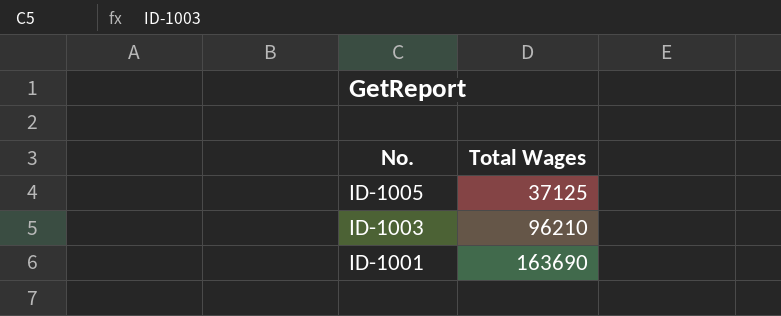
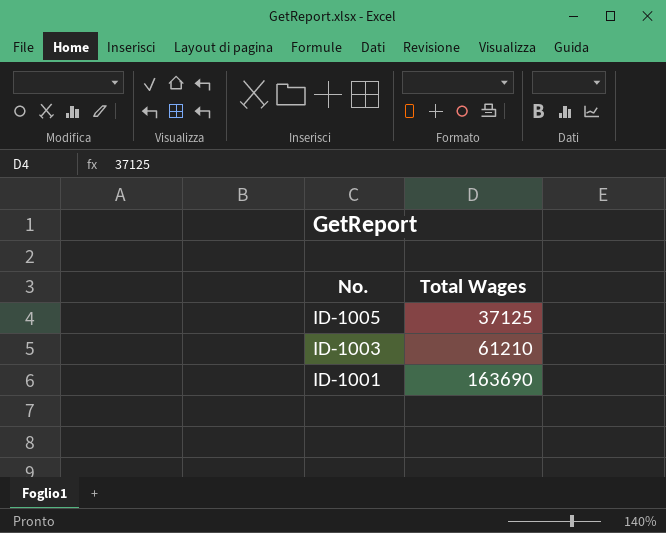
ID-1003 | Total Wages: 96210 -> 61210

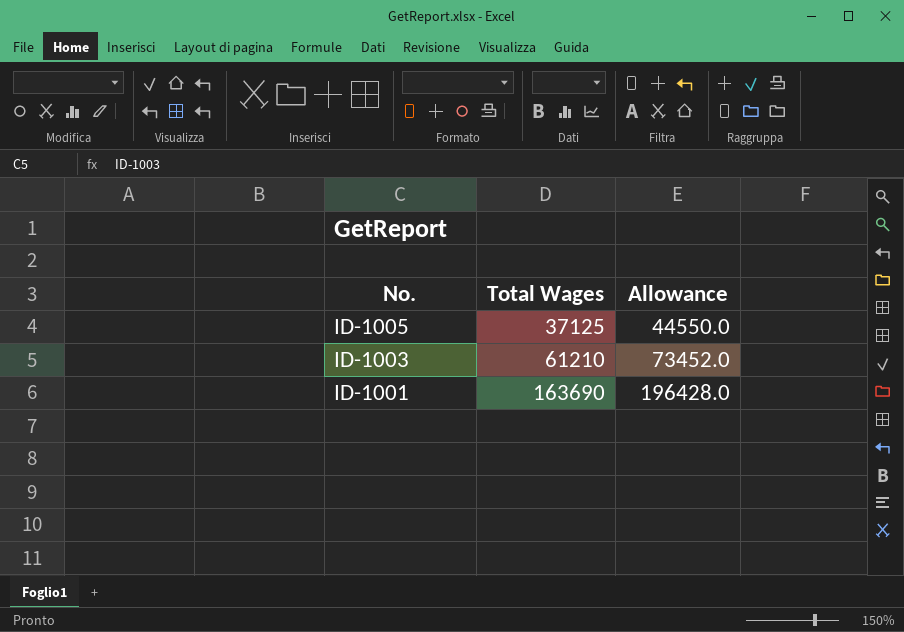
column Allowance | formula: none -> [Total Wages] * 1.2

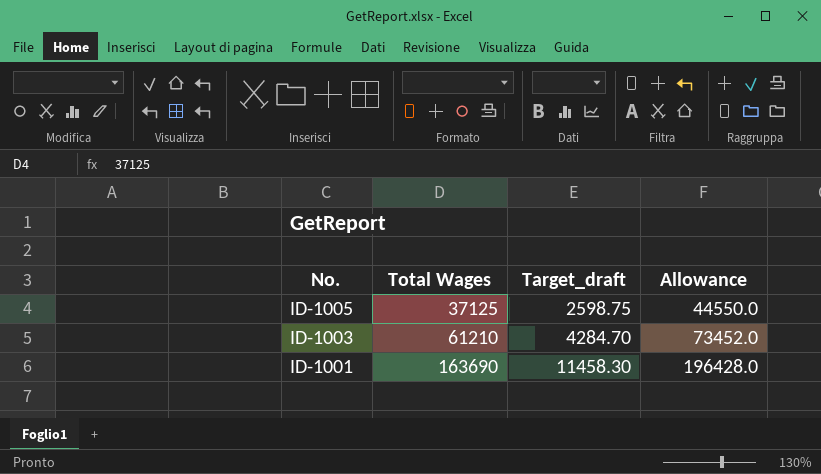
column Target_draft | formula: none -> [Total Wages] * 0.07

